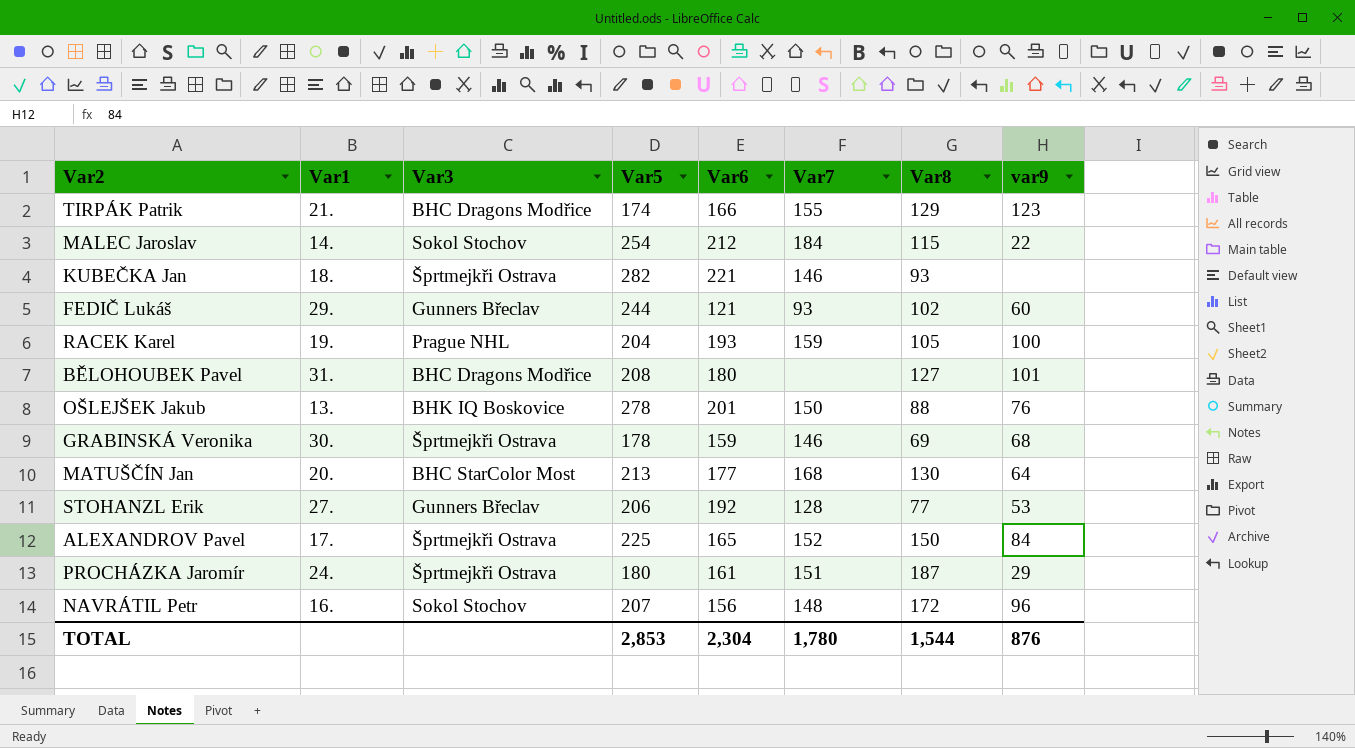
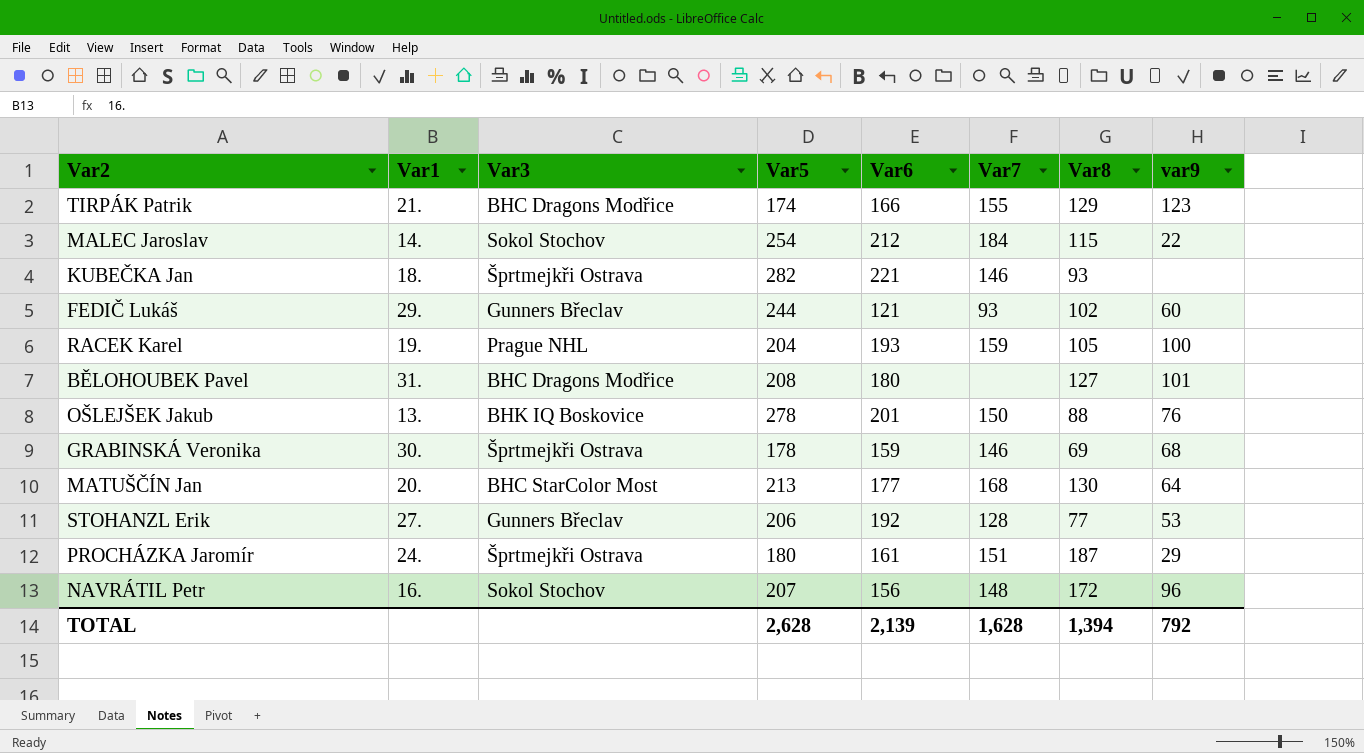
row ALEXANDROV Pavel: 17. | Šprtmejkři Ostrava | 225 | 165 | 152 | 150 | 84 -> none
TOTAL | Var5: 2,853 -> 2,628
TOTAL | Var6: 2,304 -> 2,139
TOTAL | Var7: 1,780 -> 1,628
TOTAL | Var8: 1,544 -> 1,394
TOTAL | var9: 876 -> 792

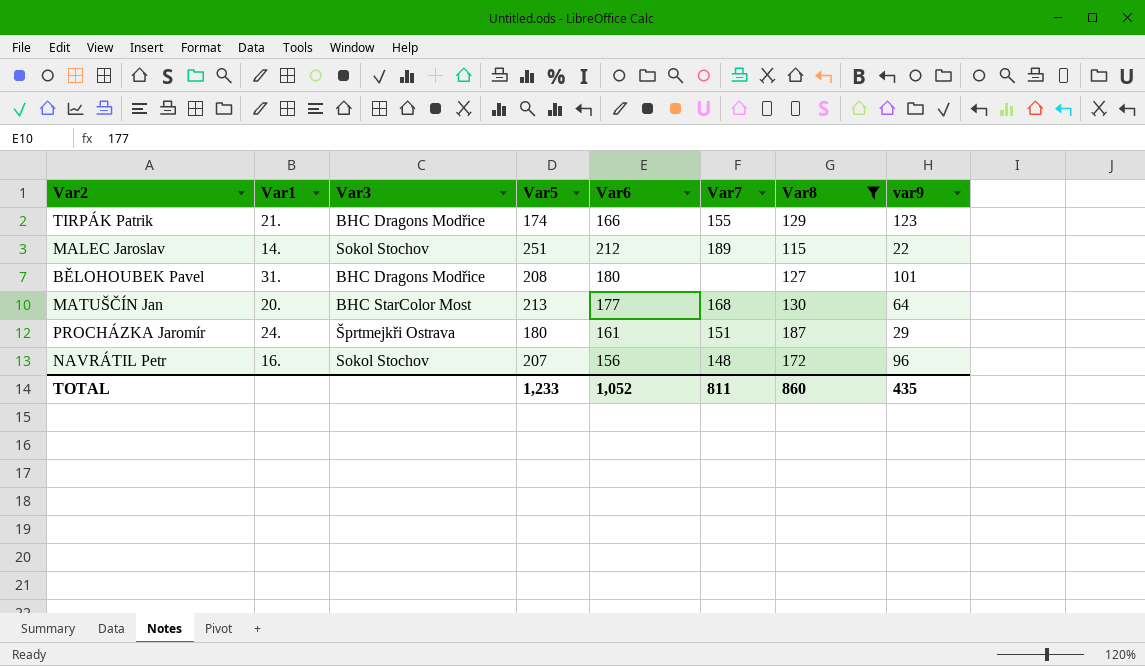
filter: none -> Var8 >= 115
MALEC Jaroslav | Var5: 254 -> 251
MALEC Jaroslav | Var7: 184 -> 189
TOTAL | Var5: 2,628 -> 1,233
TOTAL | Var6: 2,139 -> 1,052
TOTAL | Var7: 1,628 -> 811
TOTAL | Var8: 1,394 -> 860
TOTAL | var9: 792 -> 435

